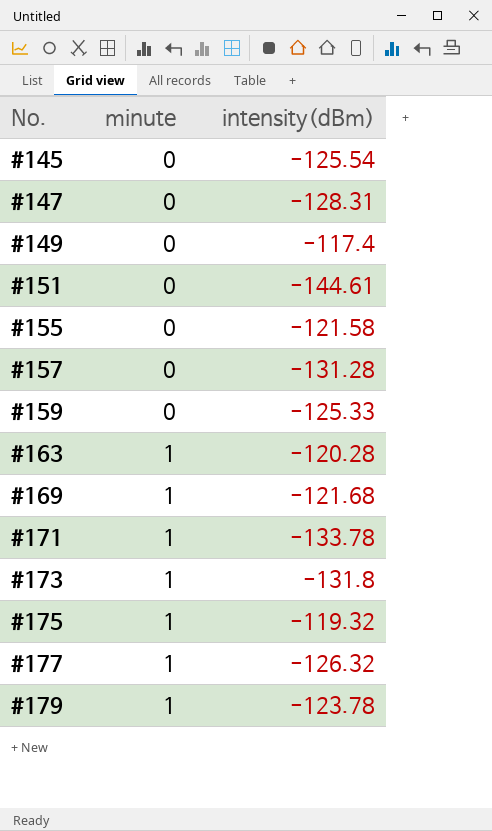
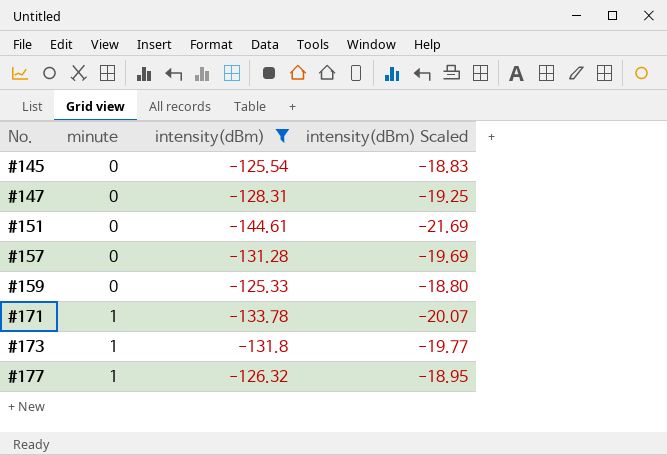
filter: none -> intensity(dBm) <= -125.33
column intensity(dBm) Scaled | formula: none -> [intensity(dBm)] * 0.15

